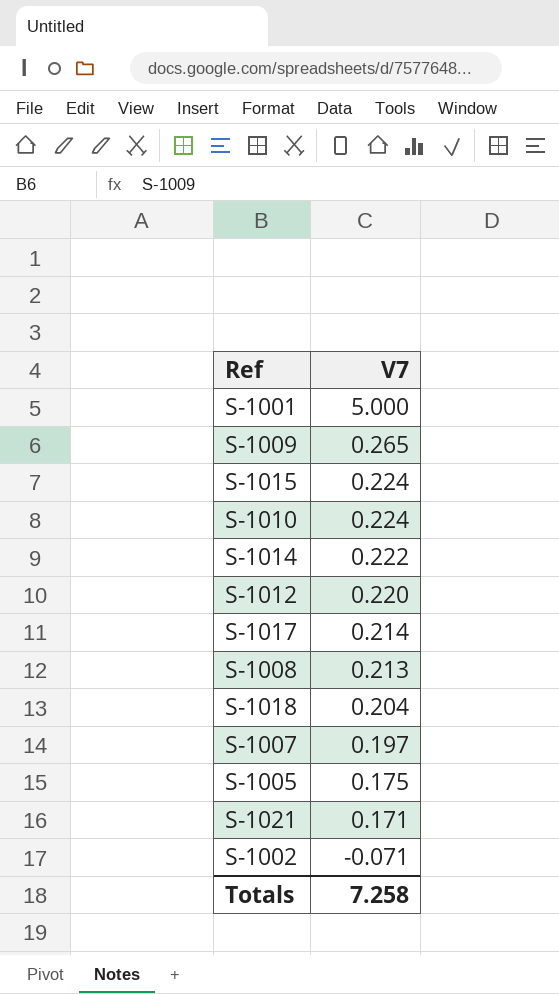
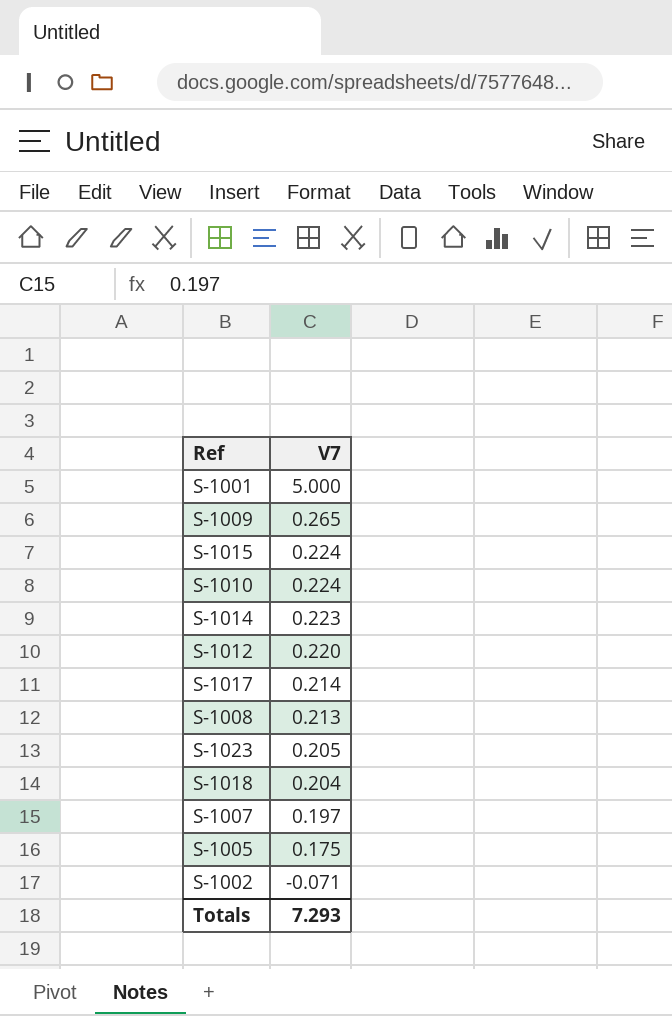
row S-1021: 0.171 -> none
S-1014 | V7: 0.222 -> 0.223
row S-1023: none -> 0.205
Totals | V7: 7.258 -> 7.293

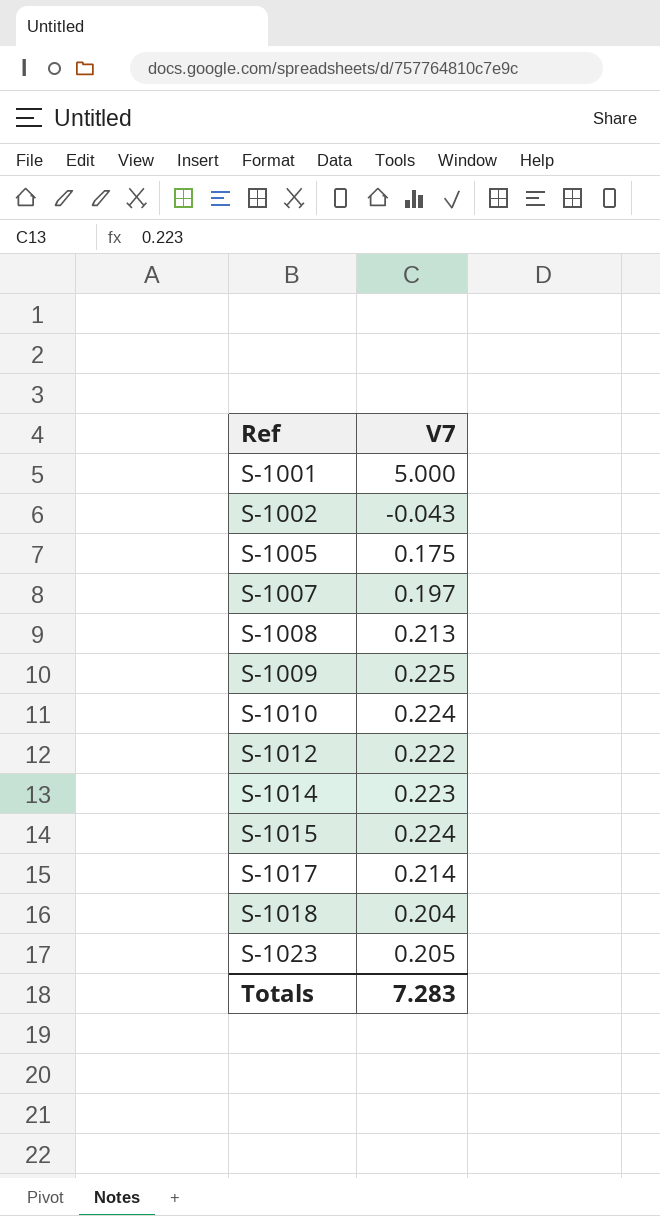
row order: V7 descending -> Ref ascending
S-1002 | V7: -0.071 -> -0.043
S-1009 | V7: 0.265 -> 0.225
S-1012 | V7: 0.220 -> 0.222
Totals | V7: 7.293 -> 7.283

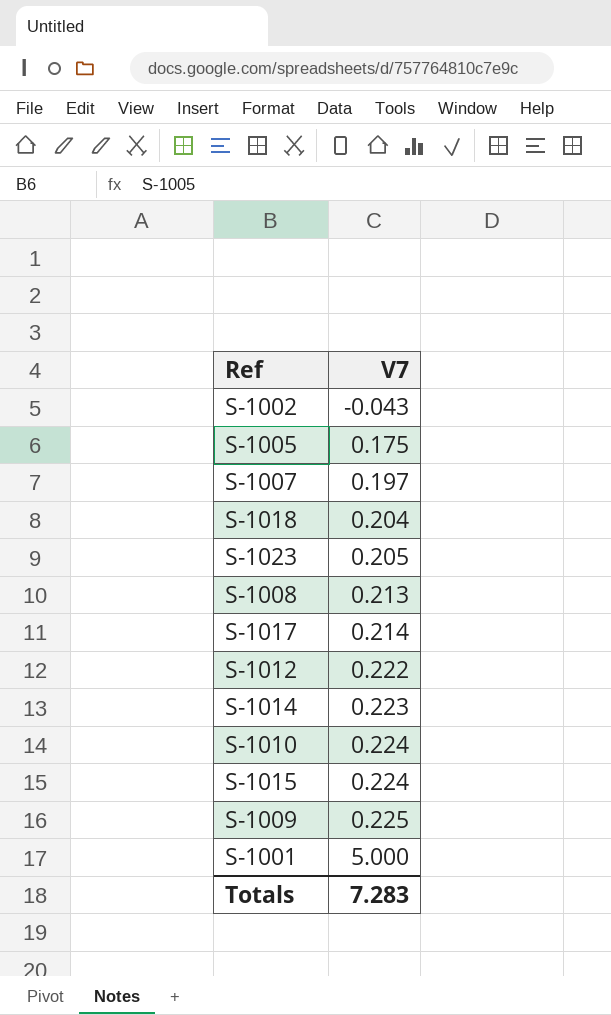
row order: Ref ascending -> V7 ascending

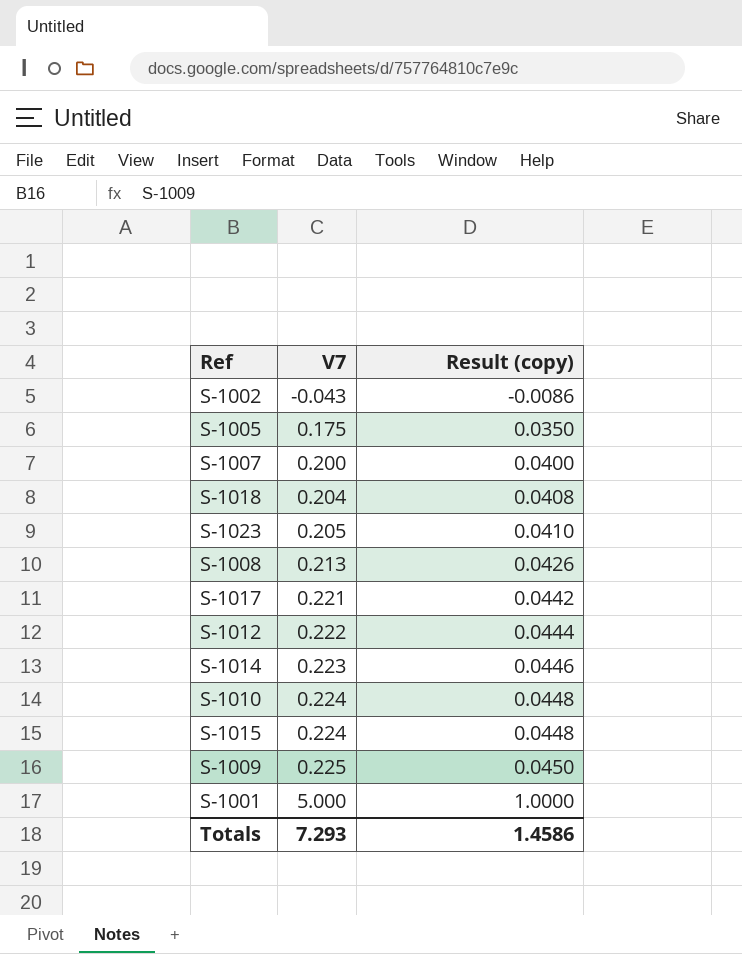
column Result (copy) | formula: none -> [V7] * 0.2
S-1007 | V7: 0.197 -> 0.200
S-1017 | V7: 0.214 -> 0.221
Totals | V7: 7.283 -> 7.293

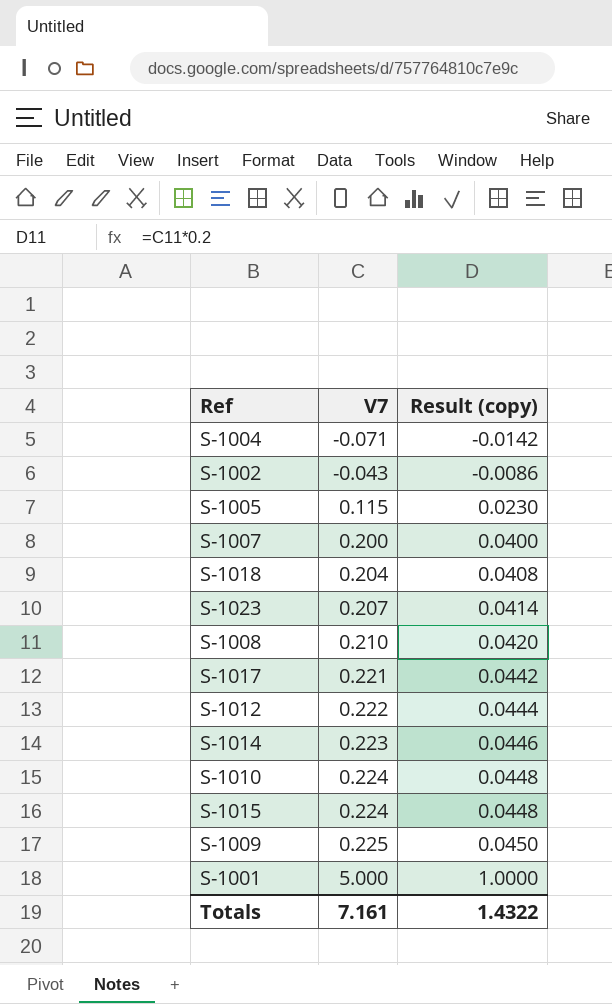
row S-1004: none -> -0.071 | -0.0142
S-1005 | V7: 0.175 -> 0.115
S-1005 | Result (copy): 0.0350 -> 0.0230
S-1023 | V7: 0.205 -> 0.207
S-1023 | Result (copy): 0.0410 -> 0.0414
S-1008 | V7: 0.213 -> 0.210
S-1008 | Result (copy): 0.0426 -> 0.0420
Totals | V7: 7.293 -> 7.161
Totals | Result (copy): 1.4586 -> 1.4322

